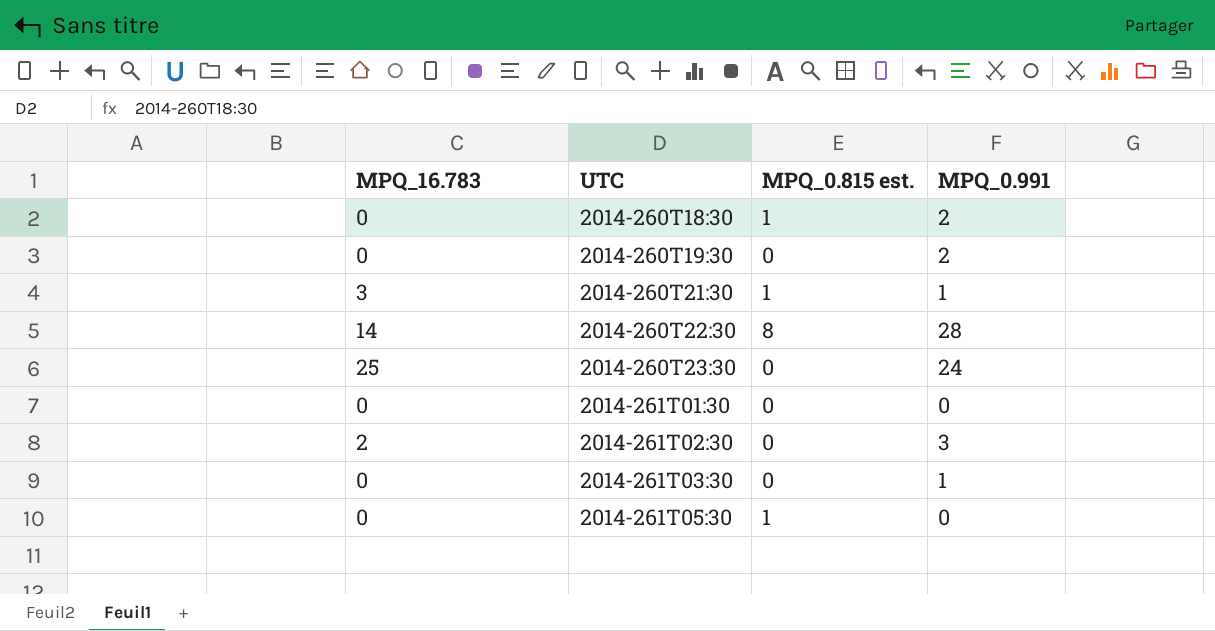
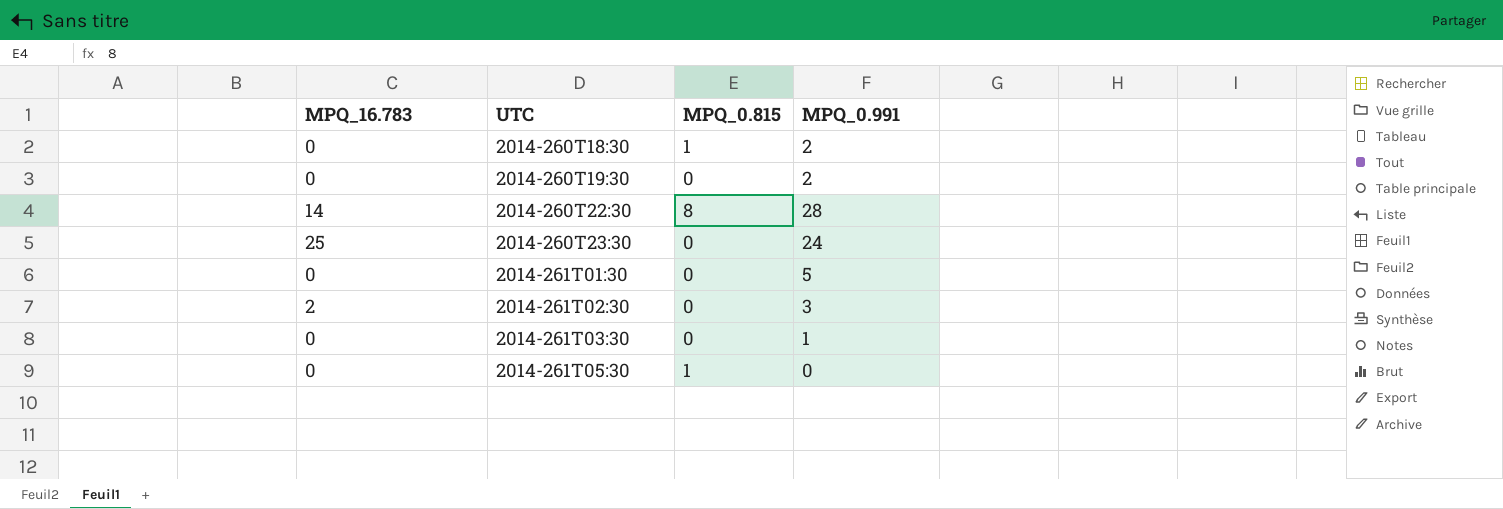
column name: MPQ_0.815 est. -> MPQ_0.815
row 2014-260T21:30: 3 | 1 | 1 -> none
2014-261T01:30 | MPQ_0.991: 0 -> 5

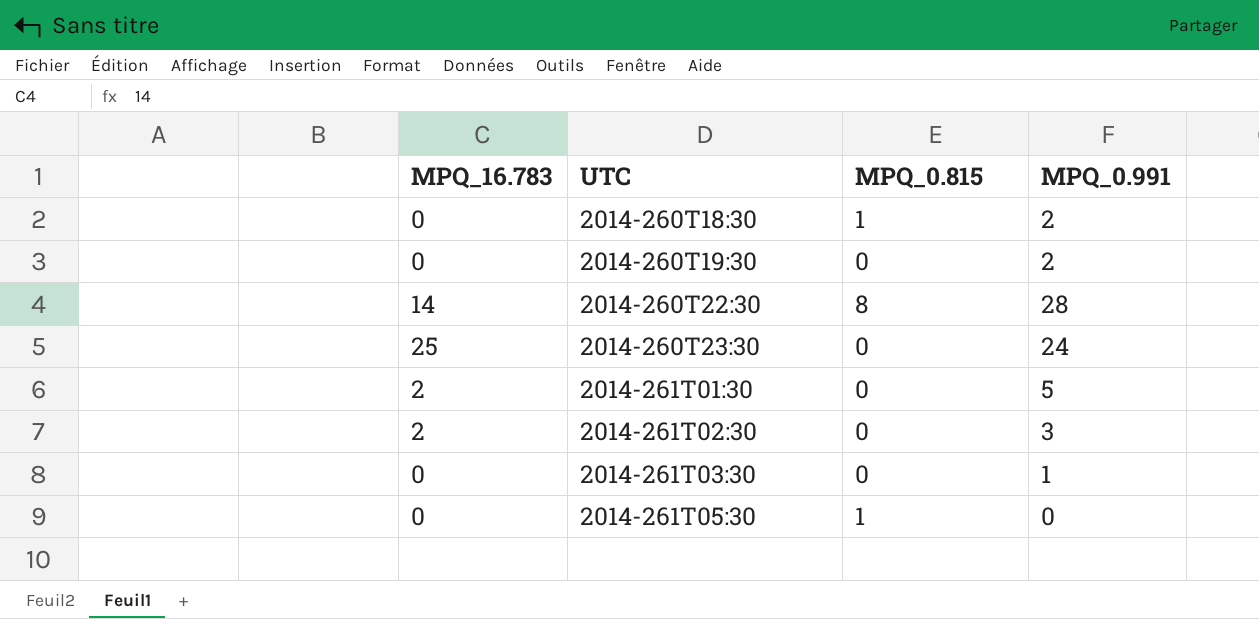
2014-261T01:30 | MPQ_16.783: 0 -> 2

